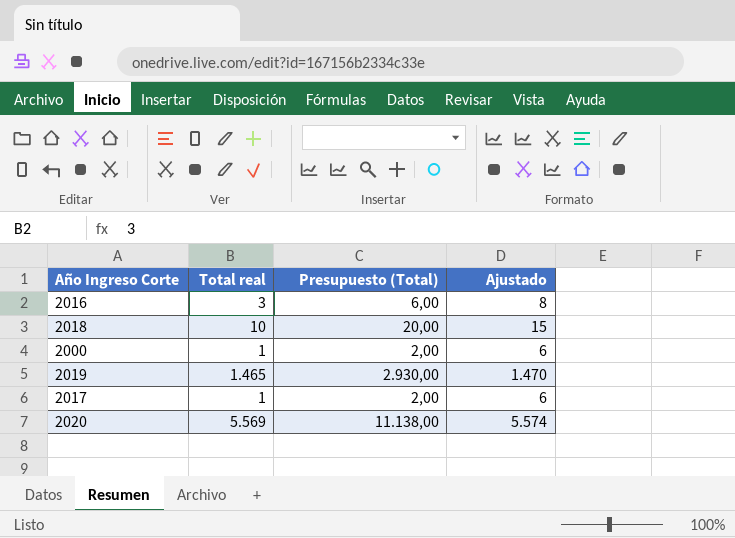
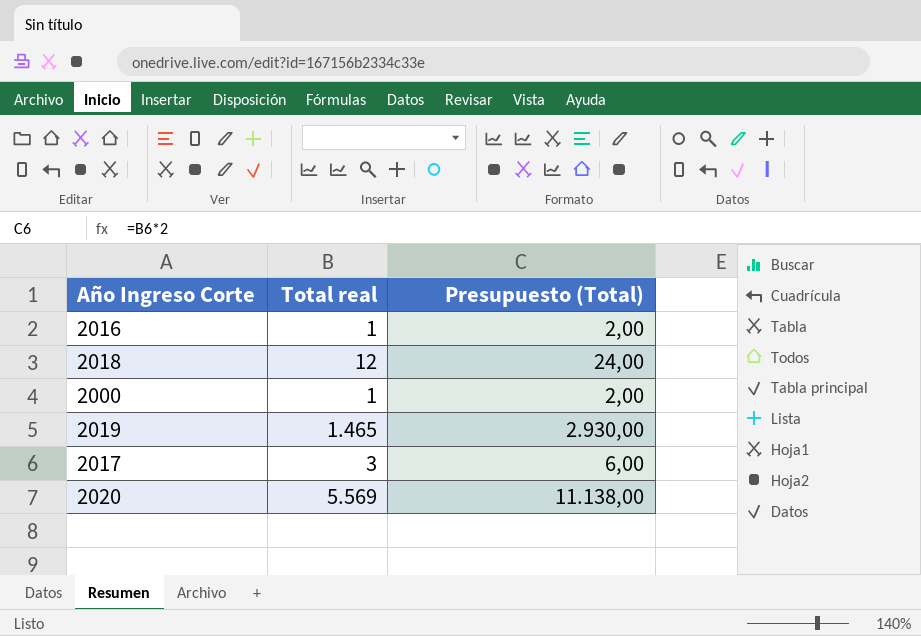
column Ajustado | formula: [Total real] + 5 -> none
2016 | Total real: 3 -> 1
2016 | Presupuesto (Total): 6,00 -> 2,00
2018 | Total real: 10 -> 12
2018 | Presupuesto (Total): 20,00 -> 24,00
2017 | Total real: 1 -> 3
2017 | Presupuesto (Total): 2,00 -> 6,00

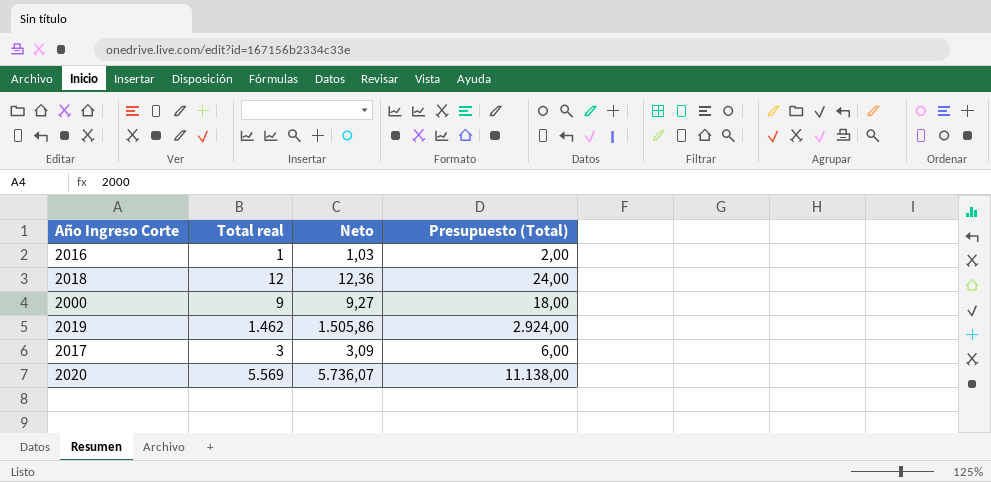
column Neto | formula: none -> [Total real] * 1,03
2000 | Total real: 1 -> 9
2000 | Presupuesto (Total): 2,00 -> 18,00
2019 | Total real: 1.465 -> 1.462
2019 | Presupuesto (Total): 2.930,00 -> 2.924,00

